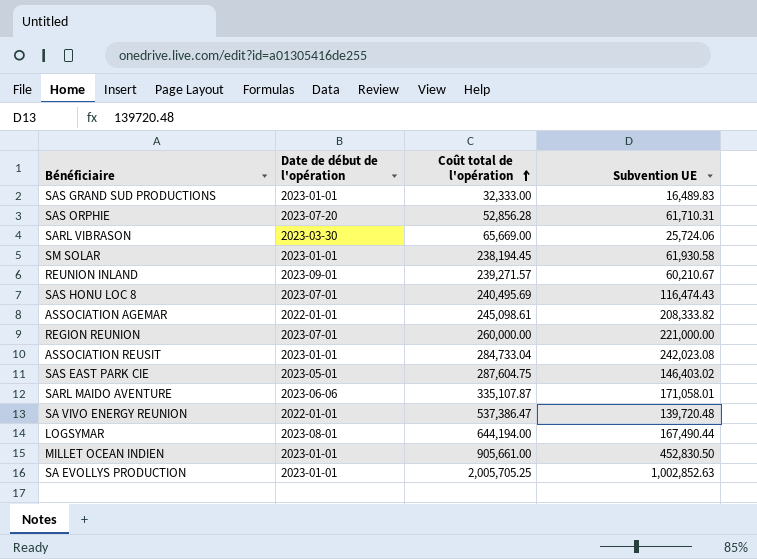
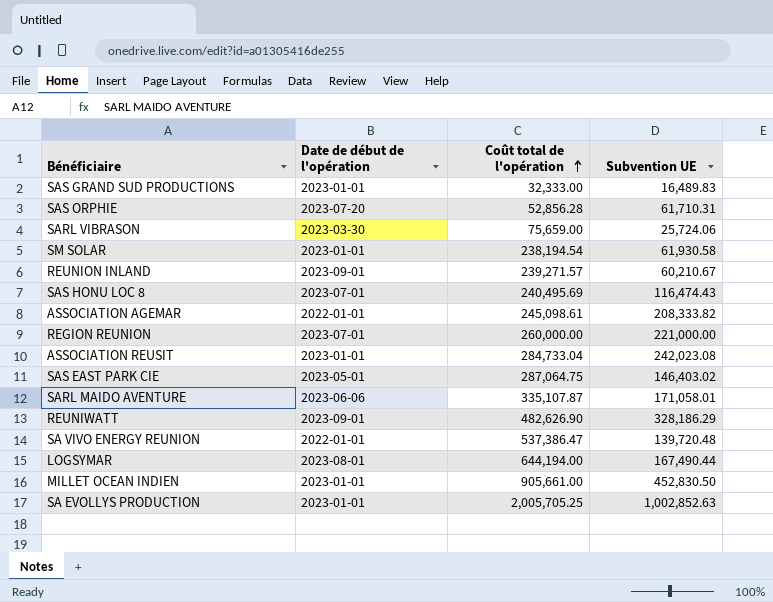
SARL VIBRASON | Coût total de l'opération: 65,669.00 -> 75,659.00
SM SOLAR | Coût total de l'opération: 238,194.45 -> 238,194.54
SAS EAST PARK CIE | Coût total de l'opération: 287,604.75 -> 287,064.75
row REUNIWATT: none -> 2023-09-01 | 482,626.90 | 328,186.29

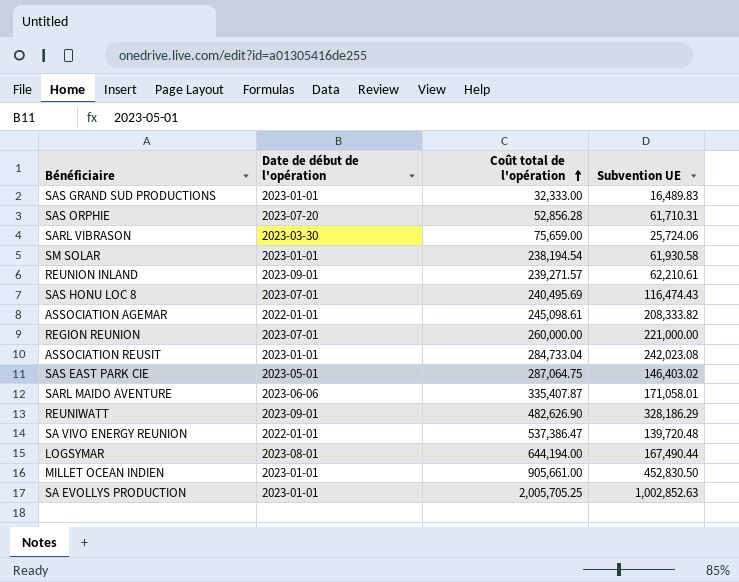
REUNION INLAND | Subvention UE: 60,210.67 -> 62,210.61
SARL MAIDO AVENTURE | Coût total de l'opération: 335,107.87 -> 335,407.87

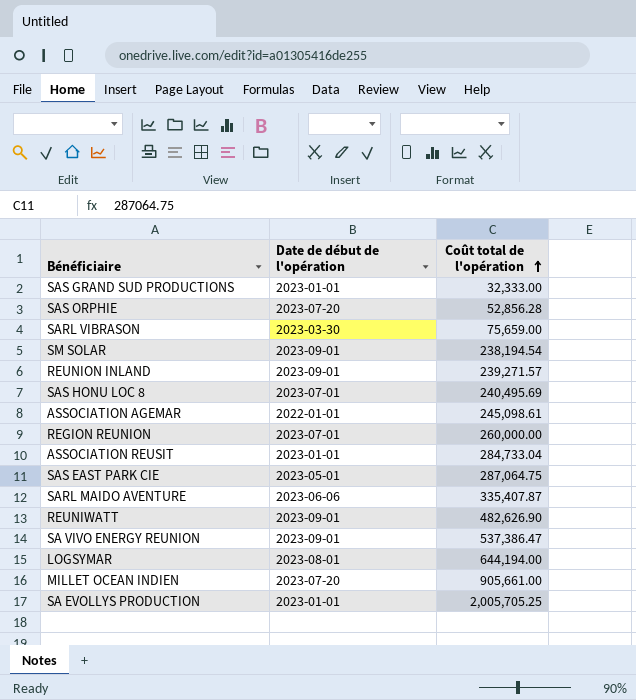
column Subvention UE | position: 4 -> none
SM SOLAR | Date de début de l'opération: 2023-01-01 -> 2023-09-01
SA VIVO ENERGY REUNION | Date de début de l'opération: 2022-01-01 -> 2023-09-01
MILLET OCEAN INDIEN | Date de début de l'opération: 2023-01-01 -> 2023-07-20

